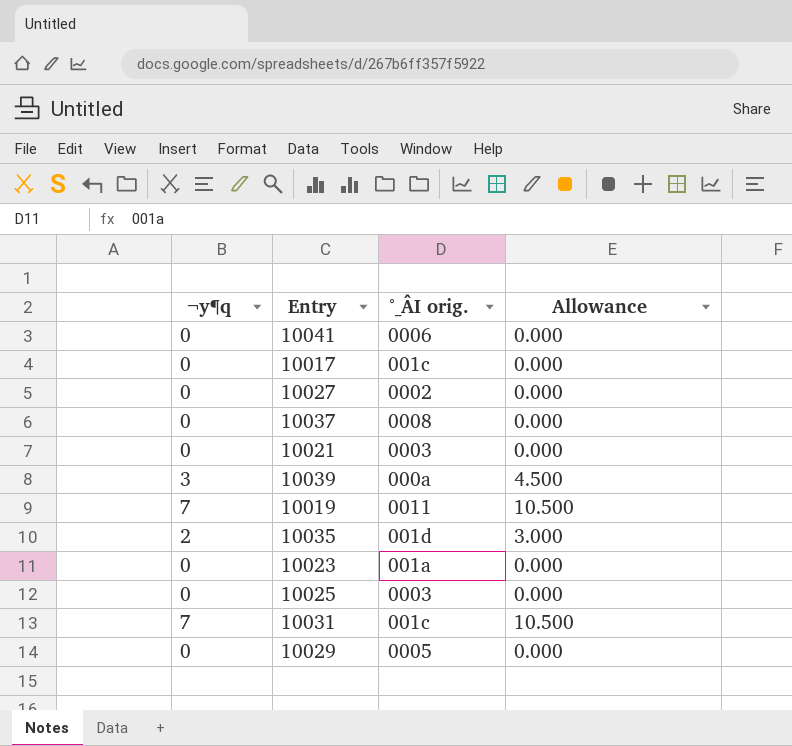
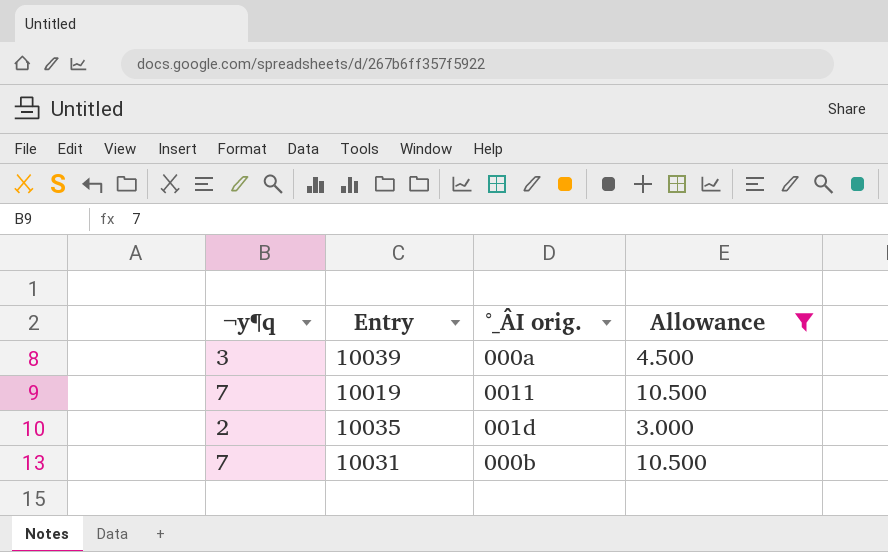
filter: none -> Allowance != 0.000
10031 | °_ÂI orig.: 001c -> 000b

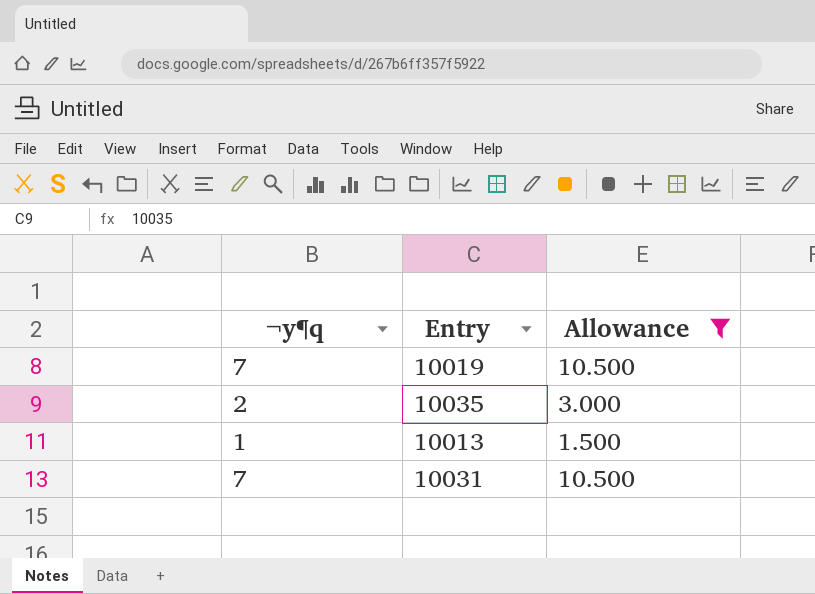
column °_ÂI orig. | position: 3 -> none
row 10039: 3 | 000a | 4.500 -> none
row 10013: none -> 1 | 1.500

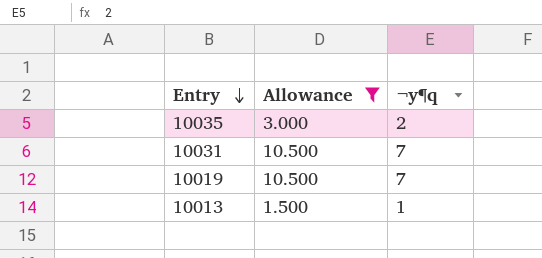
row order: none -> Entry descending
column ¬y¶q | position: 1 -> 3

